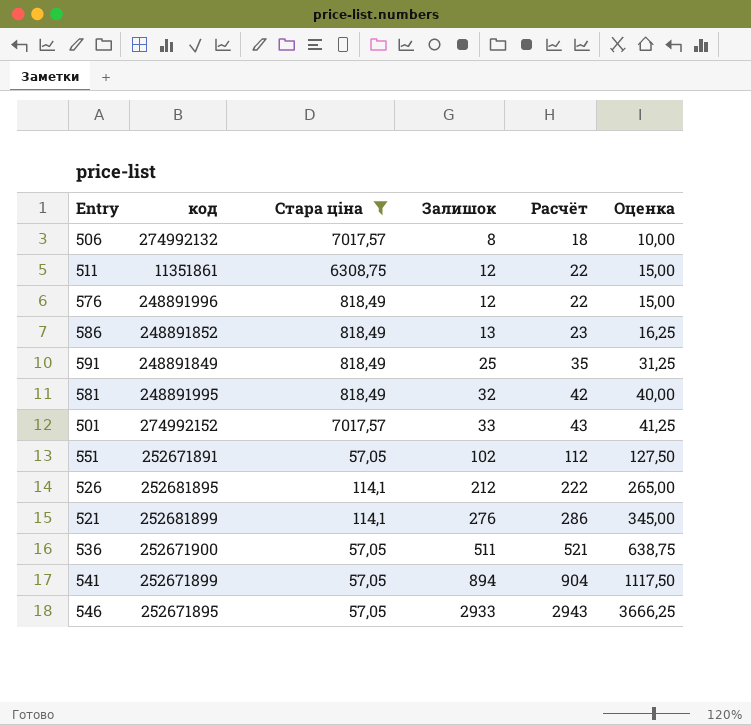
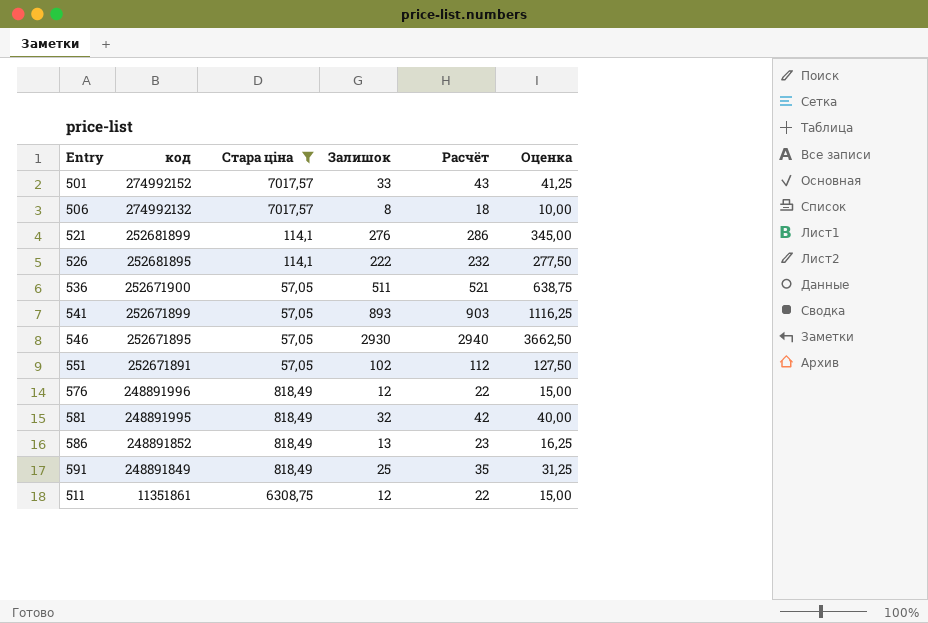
row order: Залишок ascending -> код descending
526 | Залишок: 212 -> 222
526 | Расчёт: 222 -> 232
526 | Оценка: 265,00 -> 277,50
541 | Залишок: 894 -> 893
541 | Расчёт: 904 -> 903
541 | Оценка: 1117,50 -> 1116,25
546 | Залишок: 2933 -> 2930
546 | Расчёт: 2943 -> 2940
546 | Оценка: 3666,25 -> 3662,50

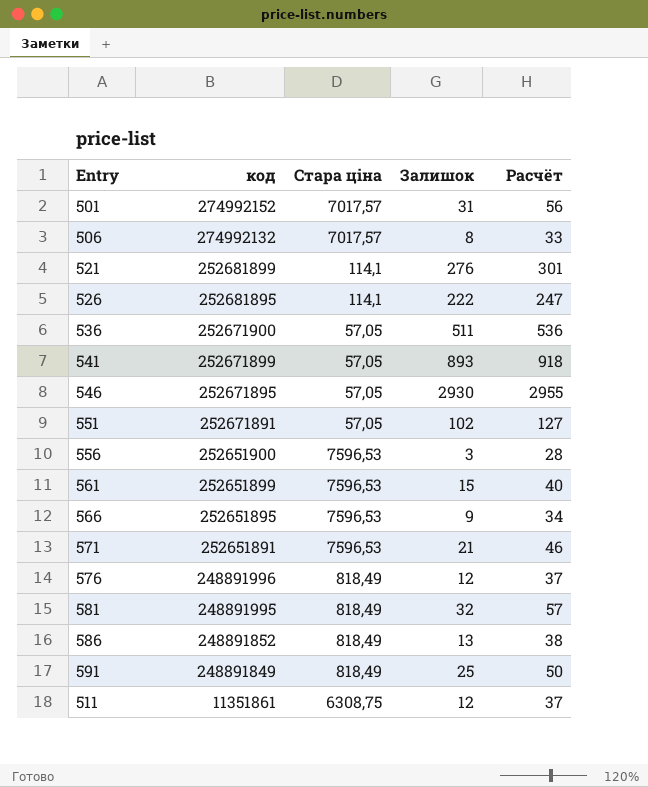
filter: Стара ціна != 7596,53 -> none
column Оценка | formula: [Залишок] * 1,25 -> none
column Расчёт | formula: [Залишок] + 10 -> [Залишок] + 25
501 | Залишок: 33 -> 31

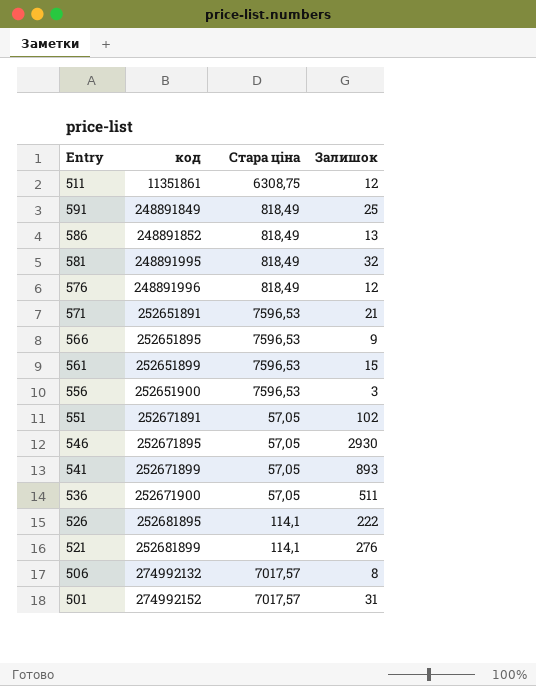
row order: код descending -> код ascending
column Расчёт | formula: [Залишок] + 25 -> none

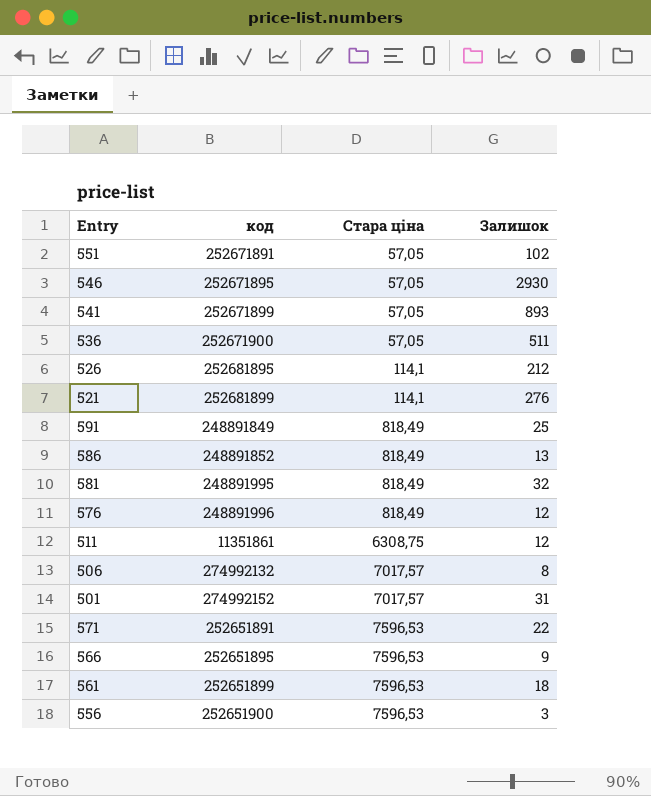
row order: код ascending -> Стара ціна ascending
526 | Залишок: 222 -> 212
571 | Залишок: 21 -> 22
561 | Залишок: 15 -> 18

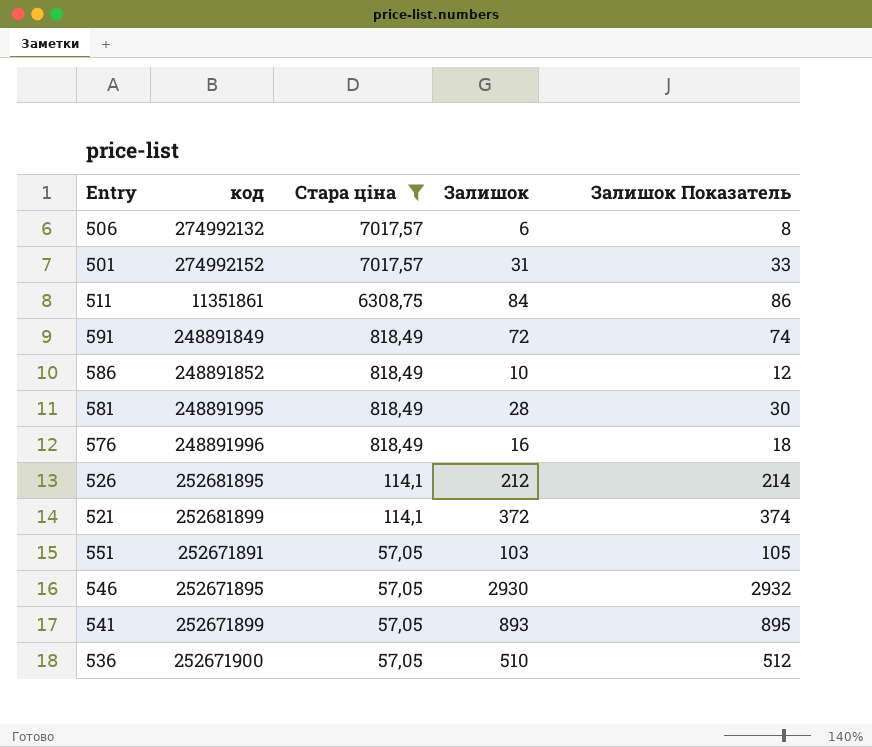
filter: none -> Стара ціна != 7596,53
row order: Стара ціна ascending -> Стара ціна descending
column Залишок Показатель | formula: none -> [Залишок] + 2
506 | Залишок: 8 -> 6
511 | Залишок: 12 -> 84
591 | Залишок: 25 -> 72
586 | Залишок: 13 -> 10
581 | Залишок: 32 -> 28
576 | Залишок: 12 -> 16
521 | Залишок: 276 -> 372
551 | Залишок: 102 -> 103
536 | Залишок: 511 -> 510

